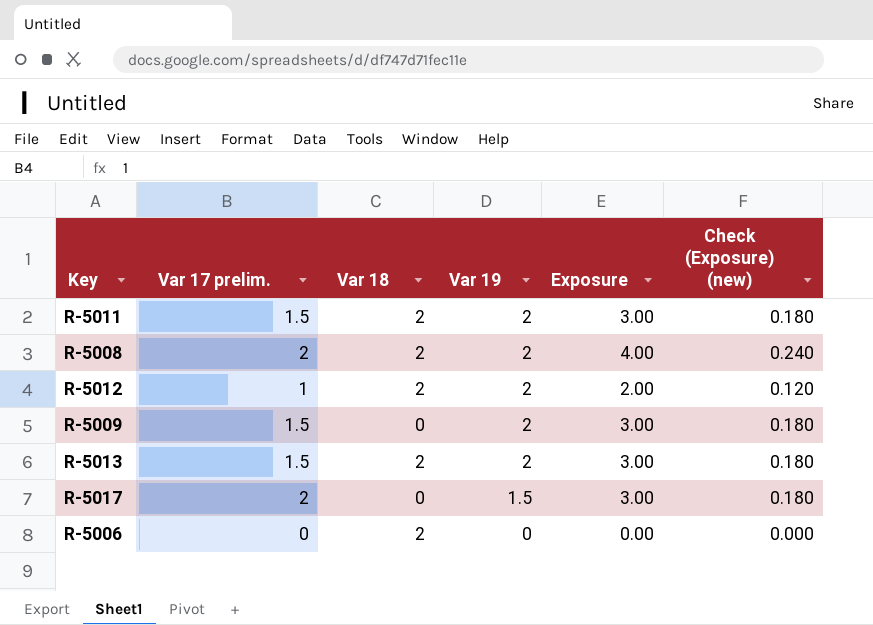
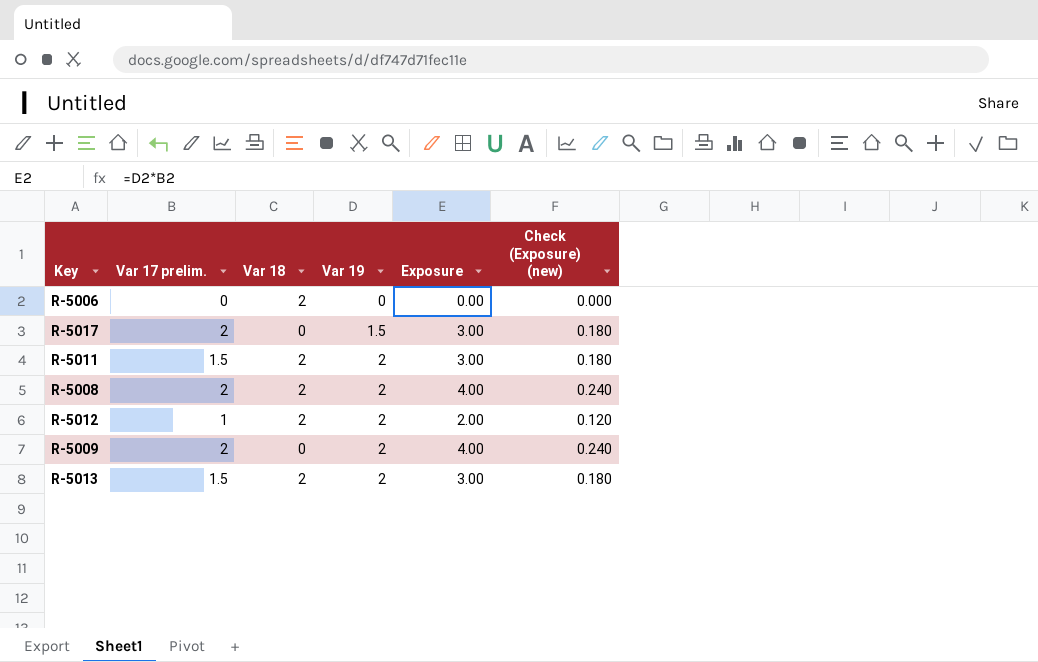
row order: Var 19 descending -> Var 19 ascending
R-5009 | Var 17 prelim.: 1.5 -> 2
R-5009 | Exposure: 3.00 -> 4.00
R-5009 | Check (Exposure) (new): 0.180 -> 0.240

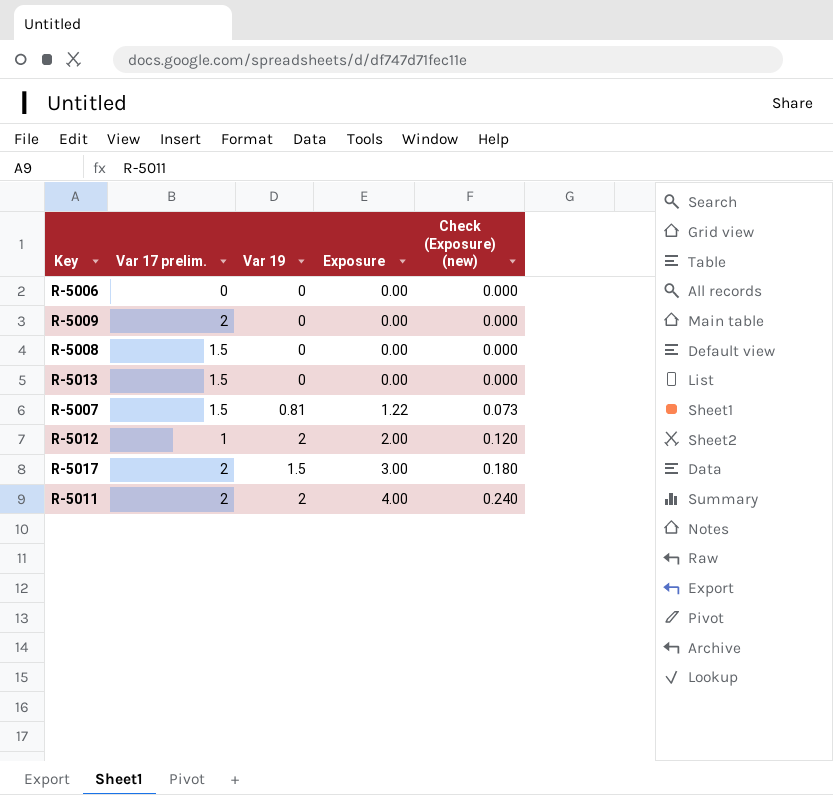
row order: Var 19 ascending -> Exposure ascending
column Var 18 | position: 3 -> none
R-5009 | Var 19: 2 -> 0
R-5009 | Exposure: 4.00 -> 0.00
R-5009 | Check (Exposure) (new): 0.240 -> 0.000
R-5008 | Var 17 prelim.: 2 -> 1.5
R-5008 | Var 19: 2 -> 0
R-5008 | Exposure: 4.00 -> 0.00
R-5008 | Check (Exposure) (new): 0.240 -> 0.000
R-5013 | Var 19: 2 -> 0
R-5013 | Exposure: 3.00 -> 0.00
R-5013 | Check (Exposure) (new): 0.180 -> 0.000
row R-5007: none -> 1.5 | 0.81 | 1.22 | 0.073
R-5011 | Var 17 prelim.: 1.5 -> 2
R-5011 | Exposure: 3.00 -> 4.00
R-5011 | Check (Exposure) (new): 0.180 -> 0.240

